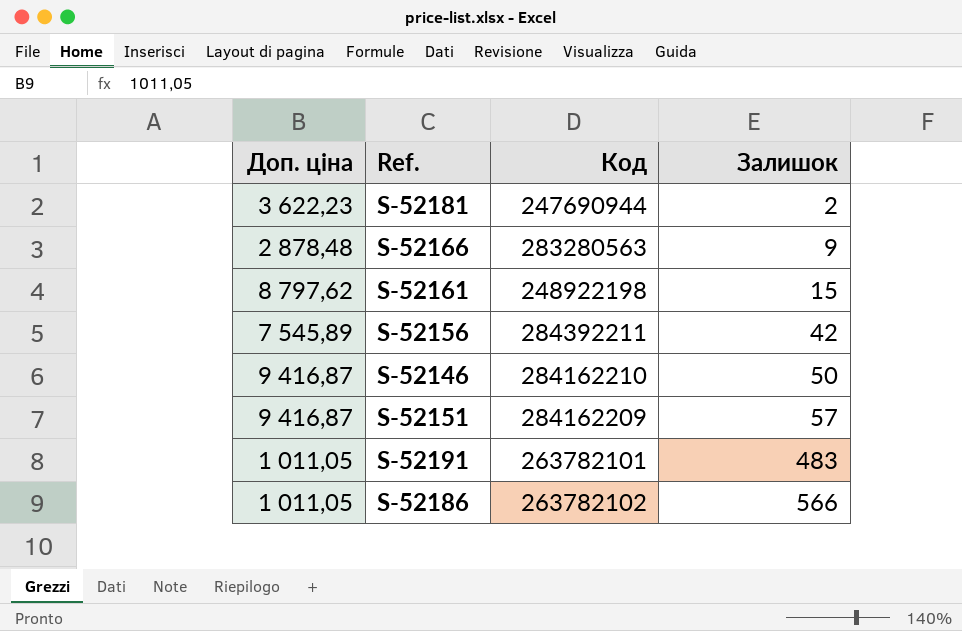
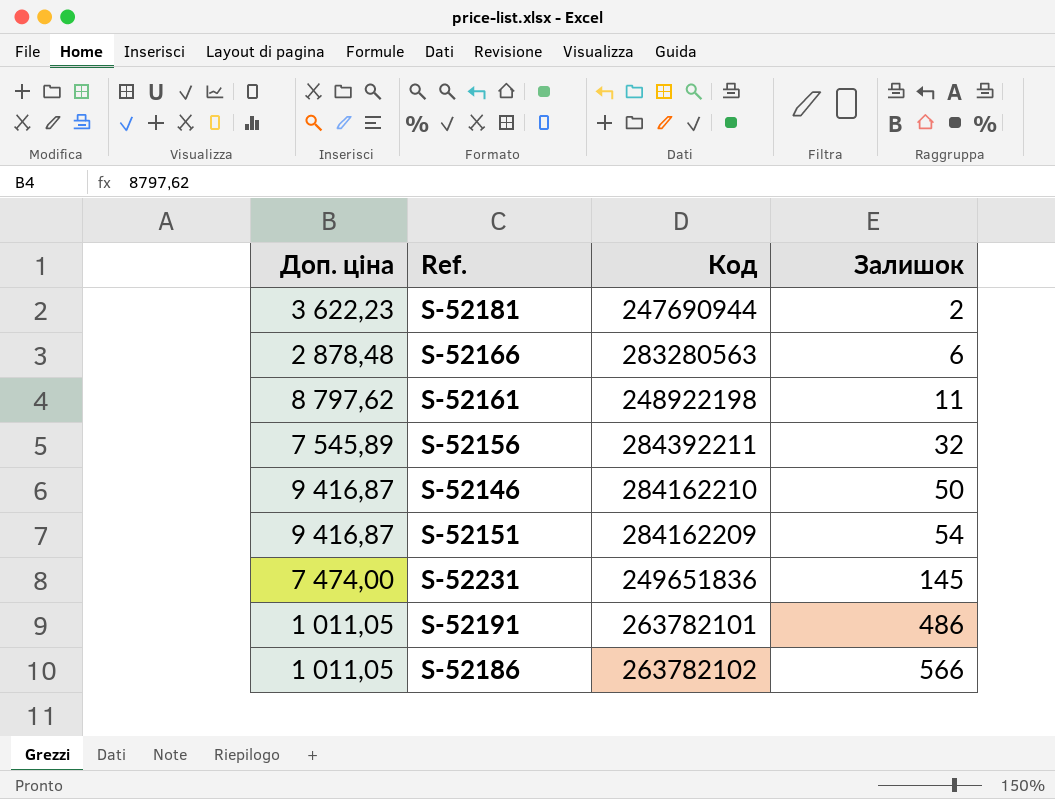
S-52166 | Залишок: 9 -> 6
S-52161 | Залишок: 15 -> 11
S-52156 | Залишок: 42 -> 32
S-52151 | Залишок: 57 -> 54
row S-52231: none -> 7 474,00 | 249651836 | 145
S-52191 | Залишок: 483 -> 486

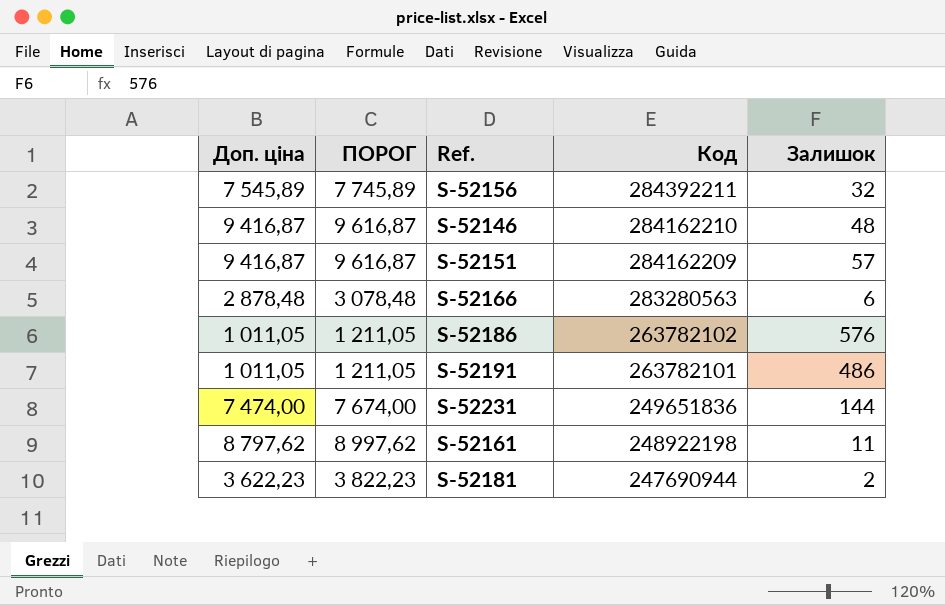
row order: Залишок ascending -> Код descending
column ПОРОГ | formula: none -> [Доп. ціна] + 200
S-52146 | Залишок: 50 -> 48
S-52151 | Залишок: 54 -> 57
S-52186 | Залишок: 566 -> 576
S-52231 | Залишок: 145 -> 144

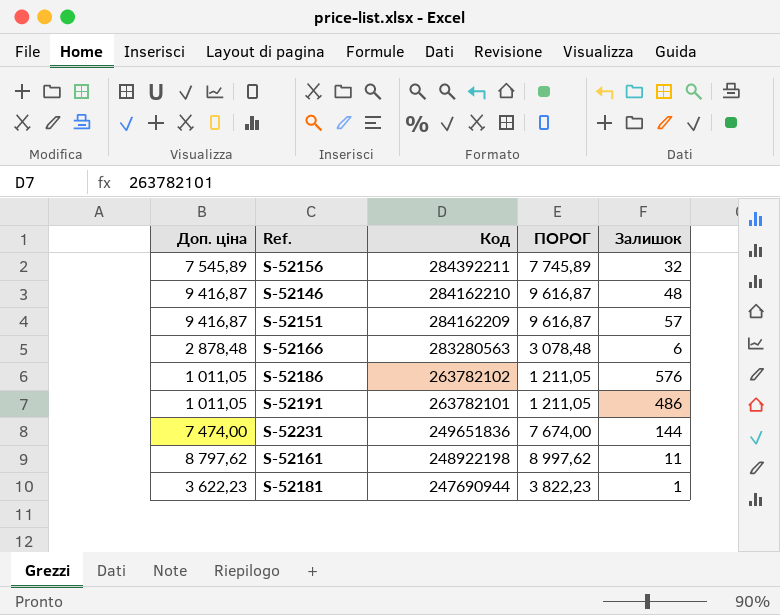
column ПОРОГ | position: 2 -> 4
S-52181 | Залишок: 2 -> 1

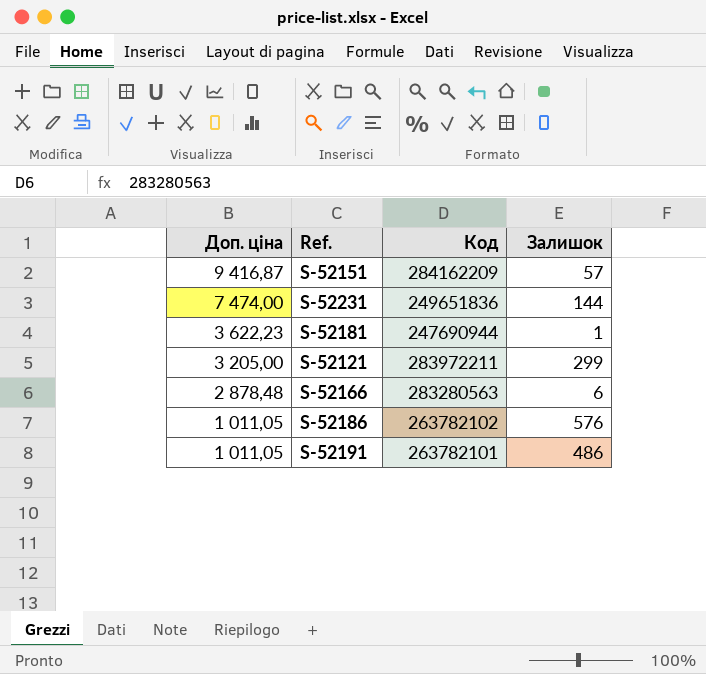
row order: Код descending -> Доп. ціна descending
column ПОРОГ | formula: [Доп. ціна] + 200 -> none
row S-52156: 7 545,89 | 284392211 | 7 745,89 | 32 -> none
row S-52146: 9 416,87 | 284162210 | 9 616,87 | 48 -> none
row S-52161: 8 797,62 | 248922198 | 8 997,62 | 11 -> none
row S-52121: none -> 3 205,00 | 283972211 | 299

